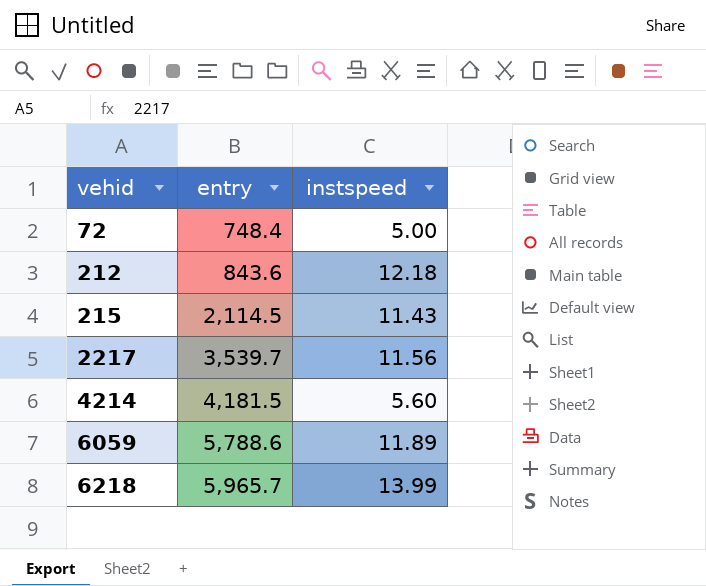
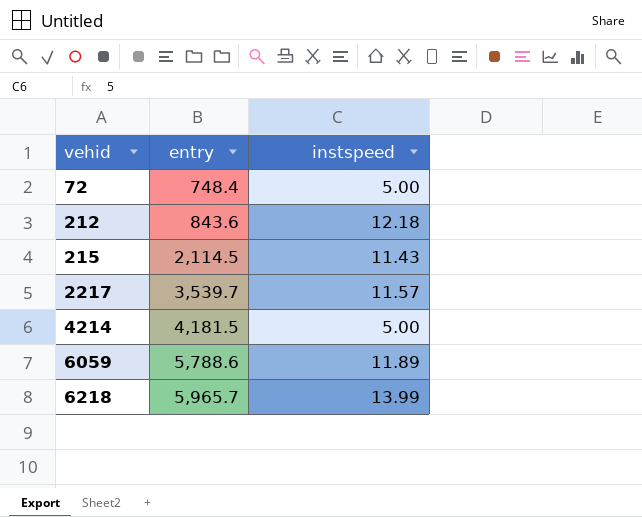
2217 | instspeed: 11.56 -> 11.57
4214 | instspeed: 5.60 -> 5.00

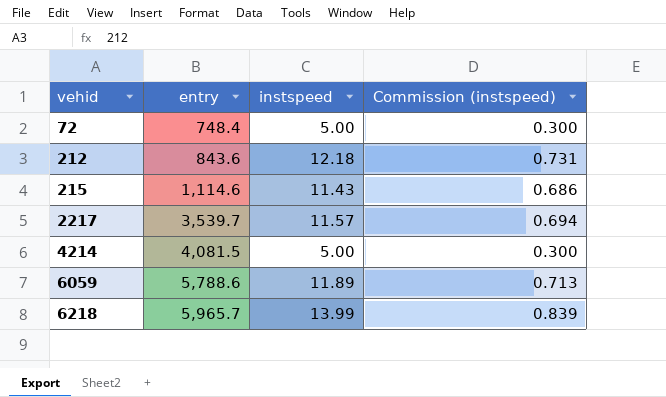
column Commission (instspeed) | formula: none -> [instspeed] * 0.06
215 | entry: 2,114.5 -> 1,114.6
4214 | entry: 4,181.5 -> 4,081.5

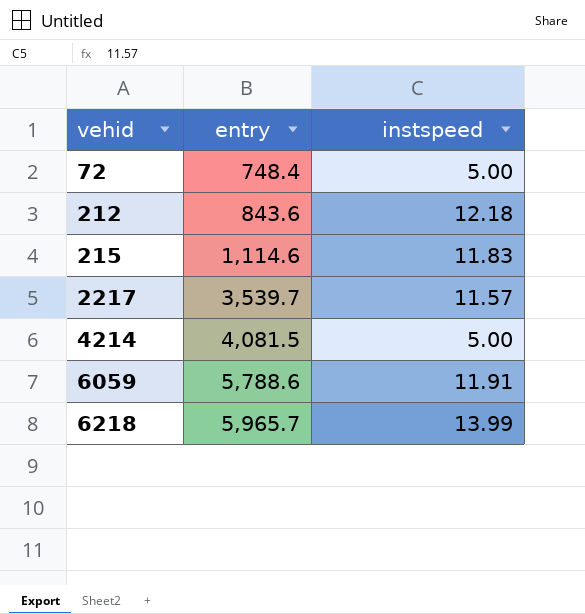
column Commission (instspeed) | formula: [instspeed] * 0.06 -> none
215 | instspeed: 11.43 -> 11.83
6059 | instspeed: 11.89 -> 11.91

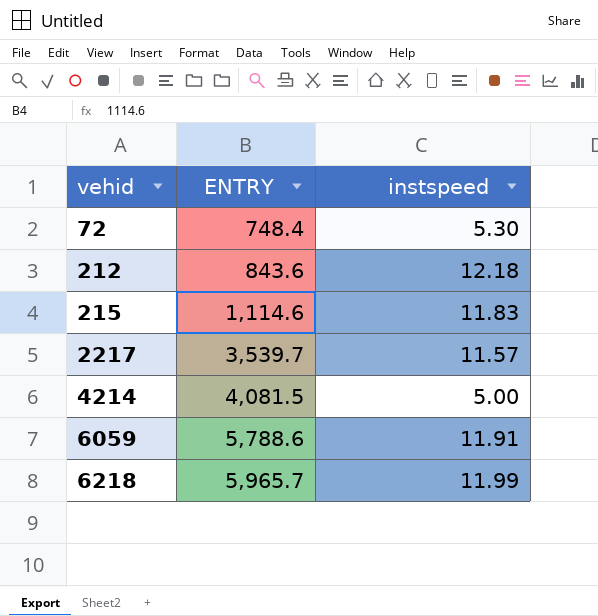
column name: entry -> ENTRY
72 | instspeed: 5.00 -> 5.30
6218 | instspeed: 13.99 -> 11.99

